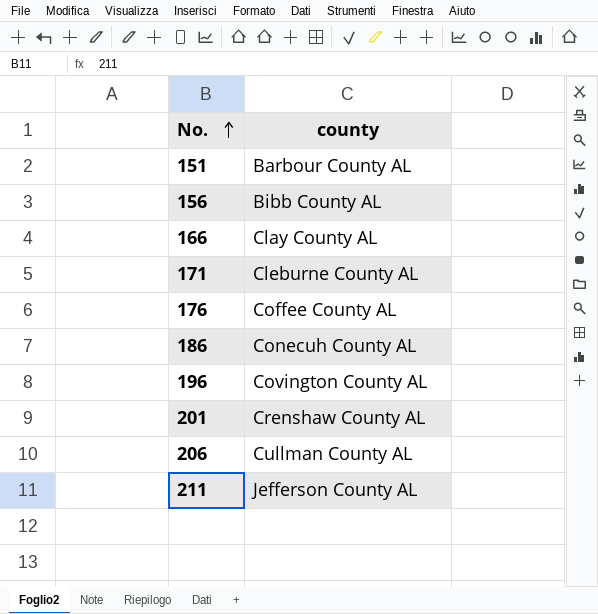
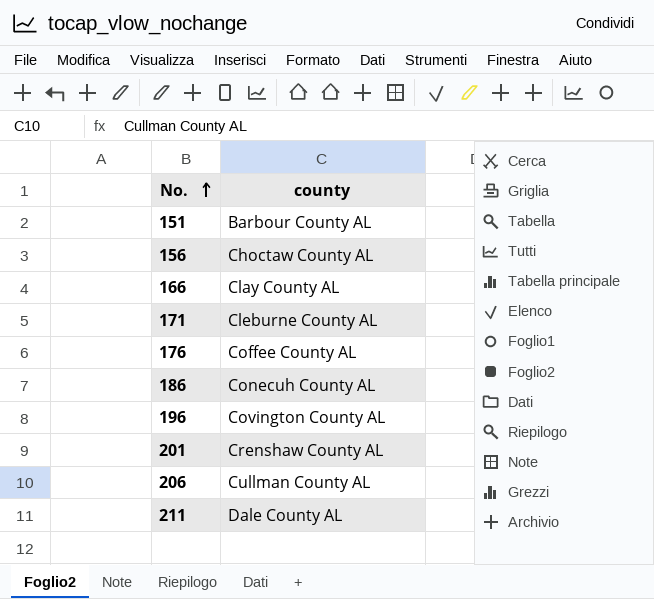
156 | county: Bibb County AL -> Choctaw County AL
211 | county: Jefferson County AL -> Dale County AL

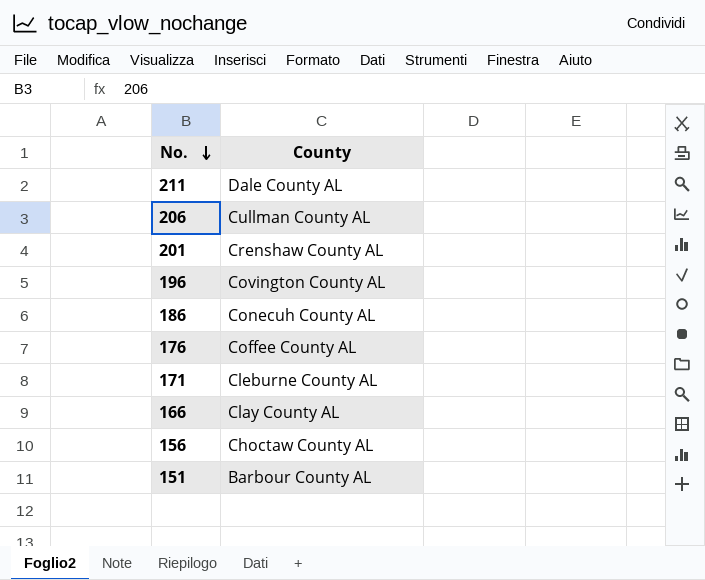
row order: No. ascending -> No. descending
column name: county -> County

